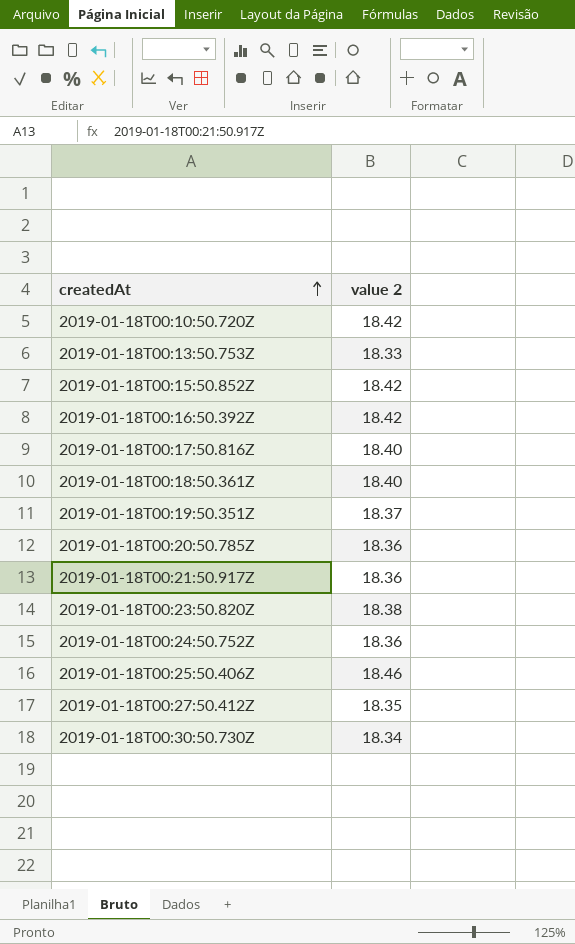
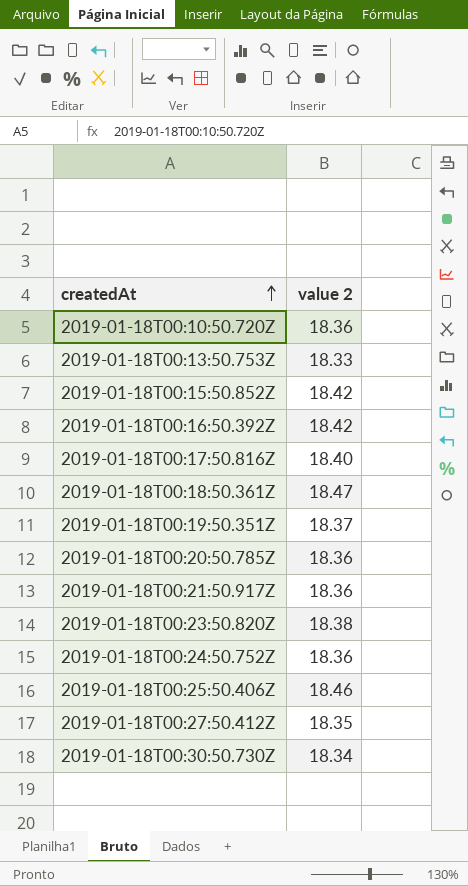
2019-01-18T00:10:50.720Z | value 2: 18.42 -> 18.36
2019-01-18T00:18:50.361Z | value 2: 18.40 -> 18.47

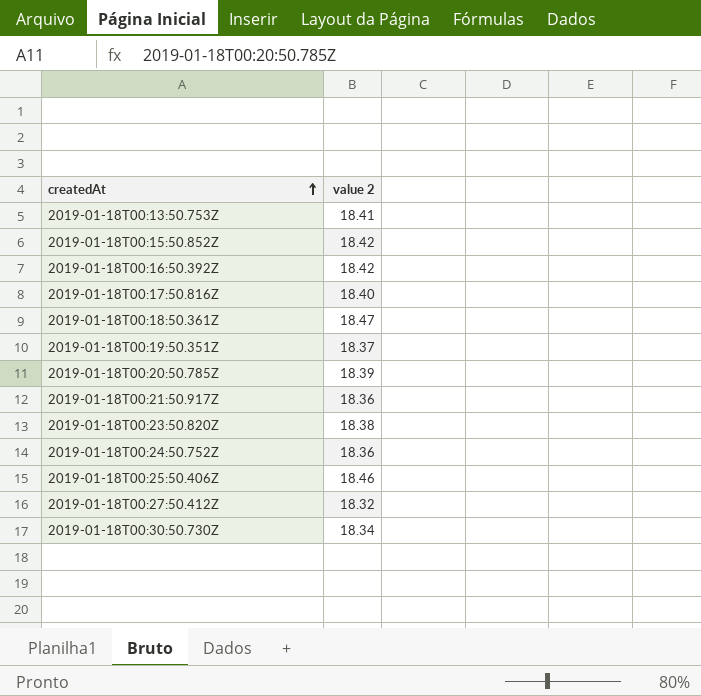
row 2019-01-18T00:10:50.720Z: 18.36 -> none
2019-01-18T00:13:50.753Z | value 2: 18.33 -> 18.41
2019-01-18T00:20:50.785Z | value 2: 18.36 -> 18.39
2019-01-18T00:27:50.412Z | value 2: 18.35 -> 18.32

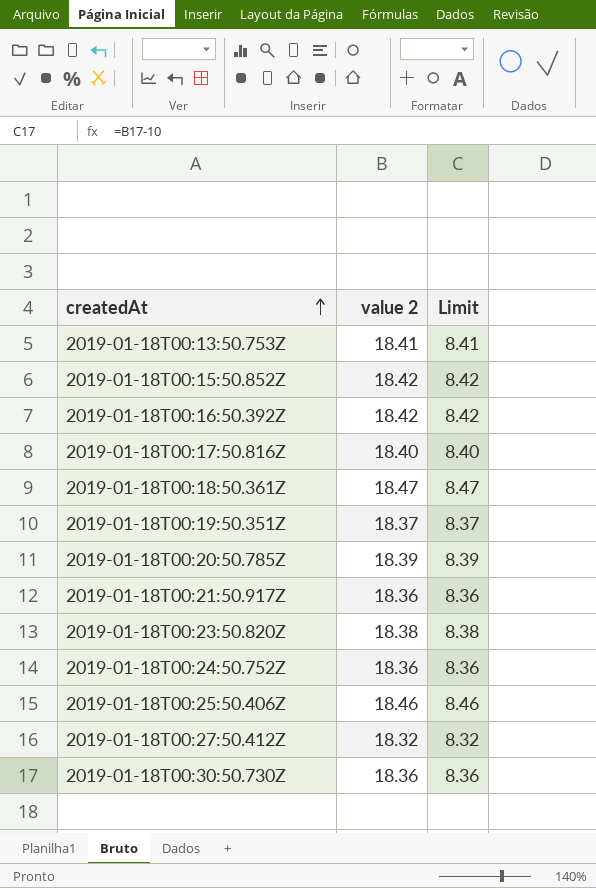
column Limit | formula: none -> [value 2] - 10
2019-01-18T00:30:50.730Z | value 2: 18.34 -> 18.36

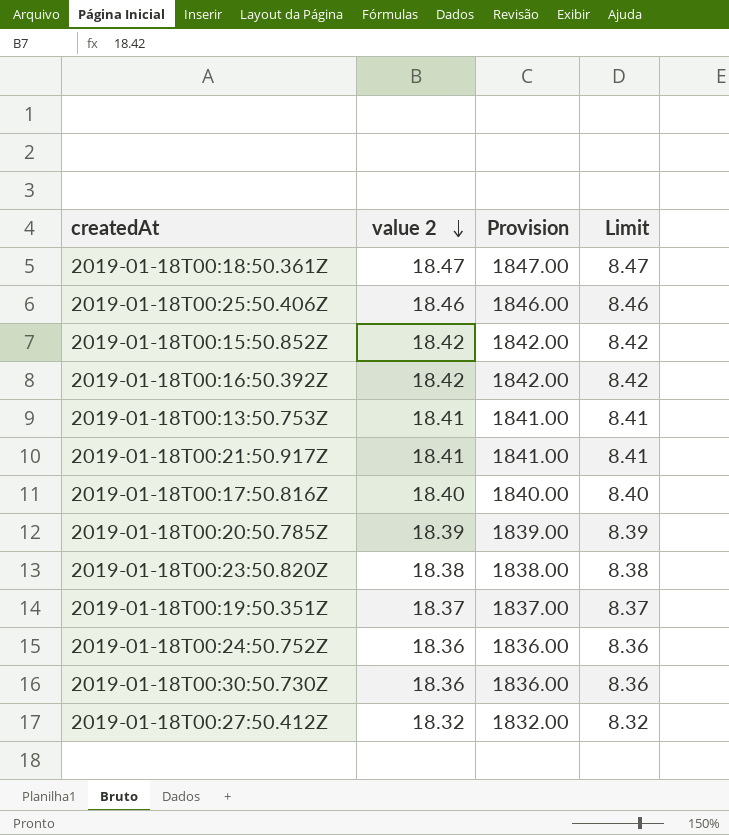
row order: createdAt ascending -> value 2 descending
column Provision | formula: none -> [value 2] * 100
2019-01-18T00:21:50.917Z | value 2: 18.36 -> 18.41
2019-01-18T00:21:50.917Z | Limit: 8.36 -> 8.41

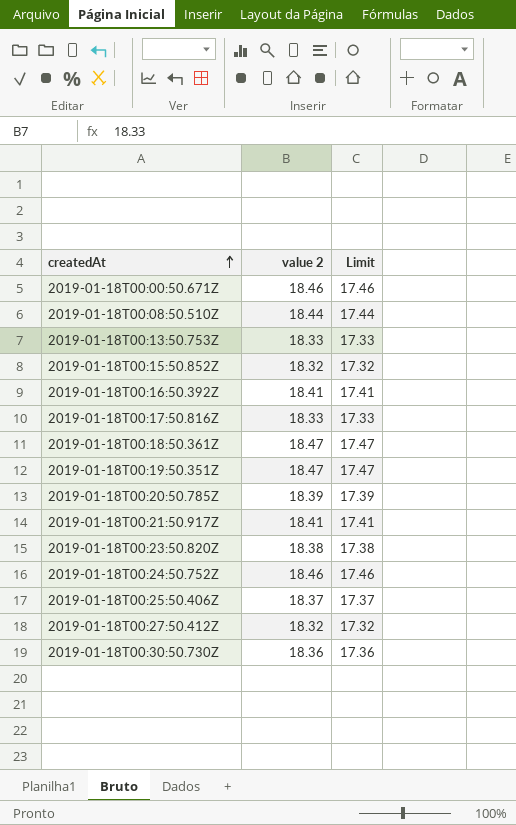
row order: value 2 descending -> createdAt ascending
column Provision | formula: [value 2] * 100 -> none
column Limit | formula: [value 2] - 10 -> [value 2] - 1
row 2019-01-18T00:00:50.671Z: none -> 18.46 | 17.46
row 2019-01-18T00:08:50.510Z: none -> 18.44 | 17.44
2019-01-18T00:13:50.753Z | value 2: 18.41 -> 18.33
2019-01-18T00:15:50.852Z | value 2: 18.42 -> 18.32
2019-01-18T00:16:50.392Z | value 2: 18.42 -> 18.41
2019-01-18T00:17:50.816Z | value 2: 18.40 -> 18.33
2019-01-18T00:19:50.351Z | value 2: 18.37 -> 18.47
2019-01-18T00:24:50.752Z | value 2: 18.36 -> 18.46
2019-01-18T00:25:50.406Z | value 2: 18.46 -> 18.37

